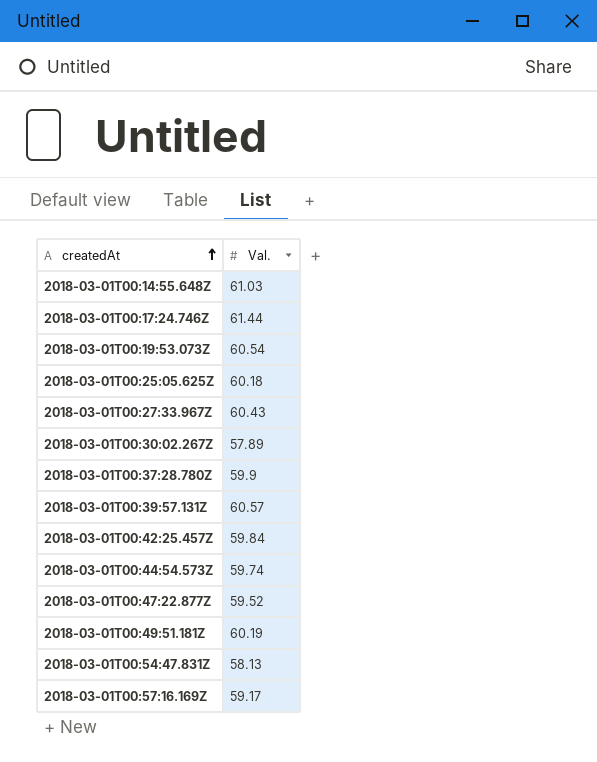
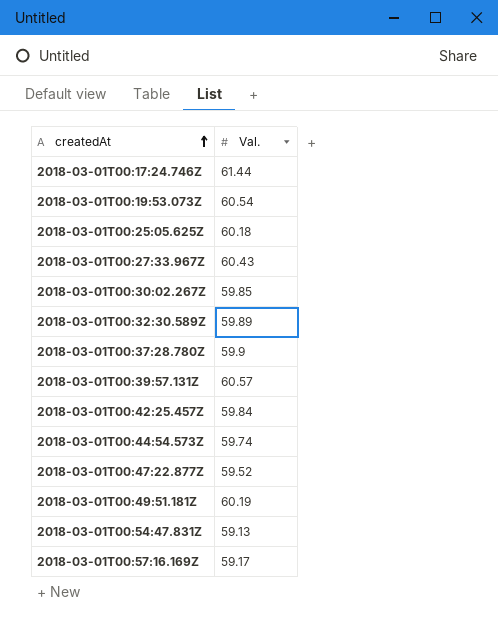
row 2018-03-01T00:14:55.648Z: 61.03 -> none
2018-03-01T00:30:02.267Z | Val.: 57.89 -> 59.85
row 2018-03-01T00:32:30.589Z: none -> 59.89
2018-03-01T00:54:47.831Z | Val.: 58.13 -> 59.13

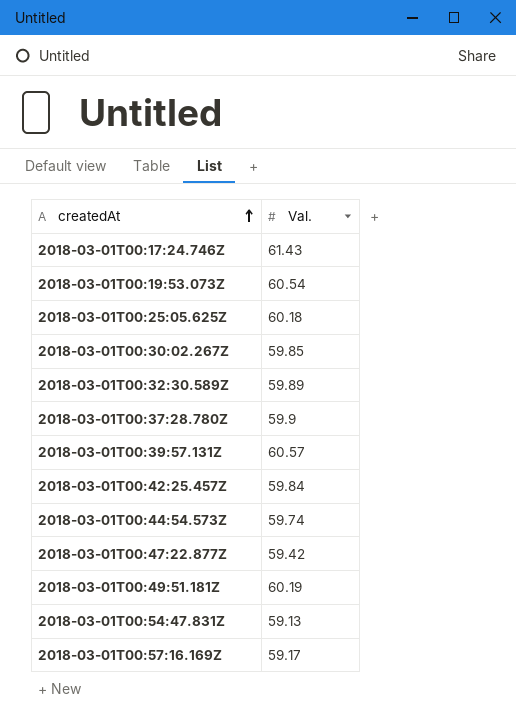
row 2018-03-01T00:27:33.967Z: 60.43 -> none
2018-03-01T00:17:24.746Z | Val.: 61.44 -> 61.43
2018-03-01T00:47:22.877Z | Val.: 59.52 -> 59.42

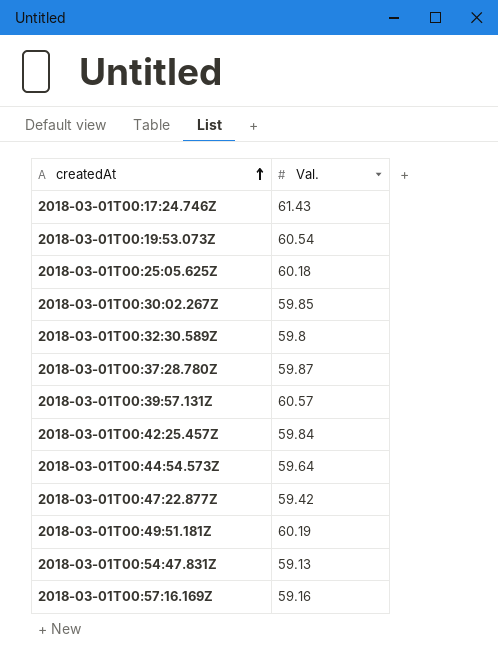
2018-03-01T00:32:30.589Z | Val.: 59.89 -> 59.8
2018-03-01T00:37:28.780Z | Val.: 59.9 -> 59.87
2018-03-01T00:44:54.573Z | Val.: 59.74 -> 59.64
2018-03-01T00:57:16.169Z | Val.: 59.17 -> 59.16

